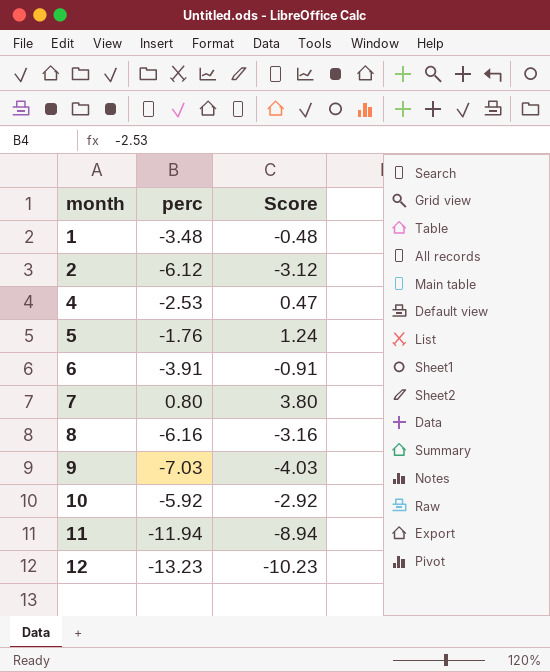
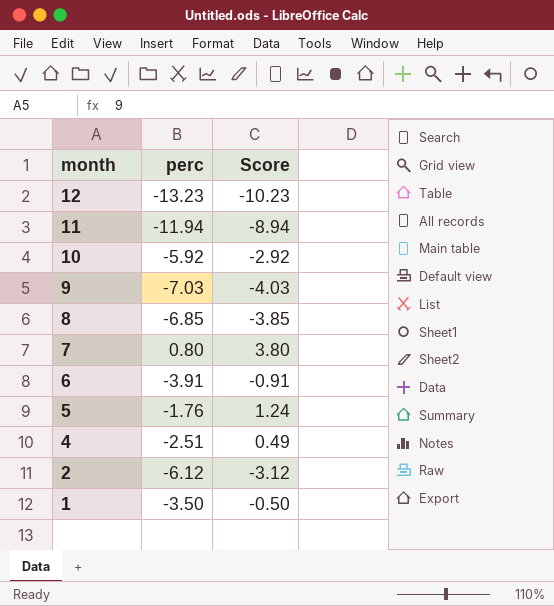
row order: month ascending -> month descending
8 | perc: -6.16 -> -6.85
8 | Score: -3.16 -> -3.85
4 | perc: -2.53 -> -2.51
4 | Score: 0.47 -> 0.49
1 | perc: -3.48 -> -3.50
1 | Score: -0.48 -> -0.50

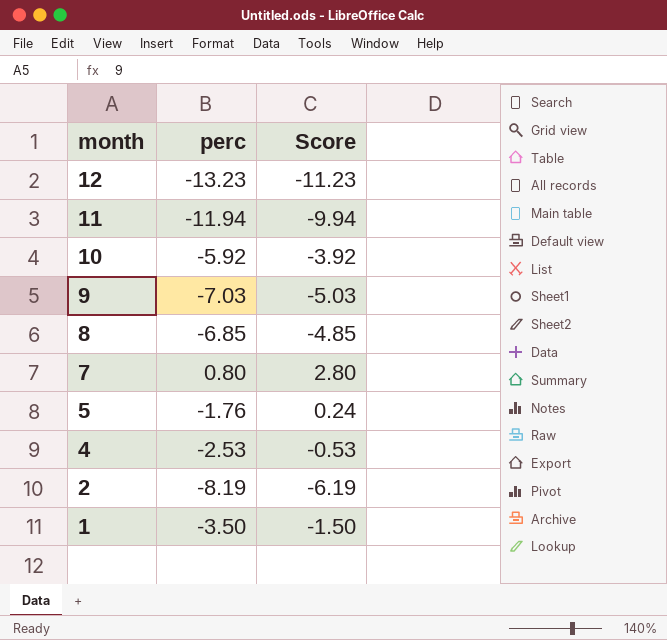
column Score | formula: [perc] + 3 -> [perc] + 2
row 6: -3.91 | -0.91 -> none
4 | perc: -2.51 -> -2.53
2 | perc: -6.12 -> -8.19

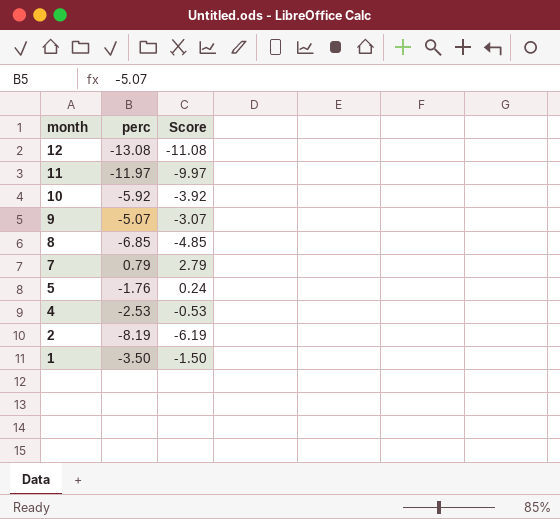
12 | perc: -13.23 -> -13.08
12 | Score: -11.23 -> -11.08
11 | perc: -11.94 -> -11.97
11 | Score: -9.94 -> -9.97
9 | perc: -7.03 -> -5.07
9 | Score: -5.03 -> -3.07
7 | perc: 0.80 -> 0.79
7 | Score: 2.80 -> 2.79

